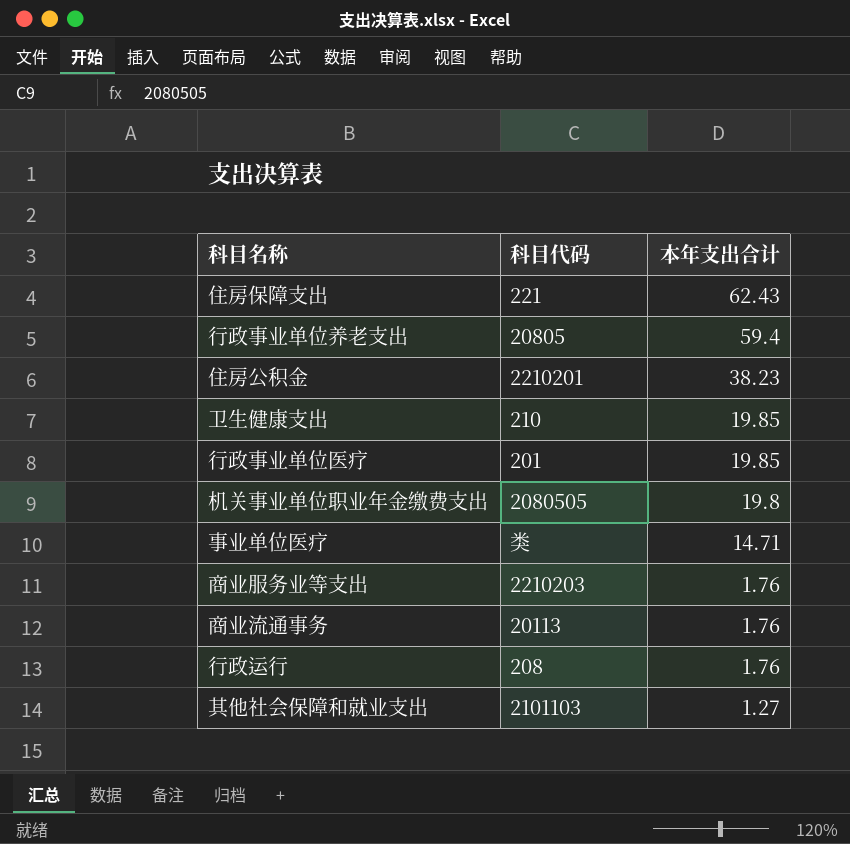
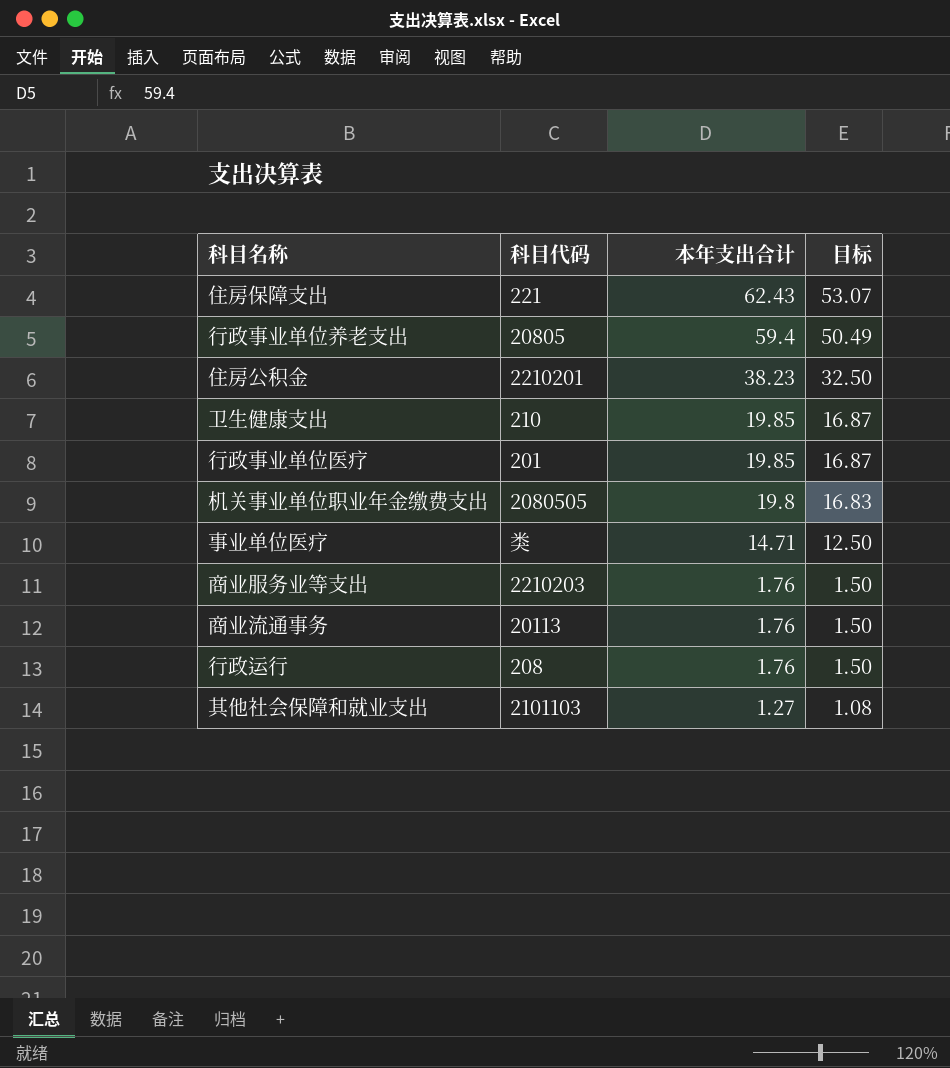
column 目标 | formula: none -> [本年支出合计] * 0.85

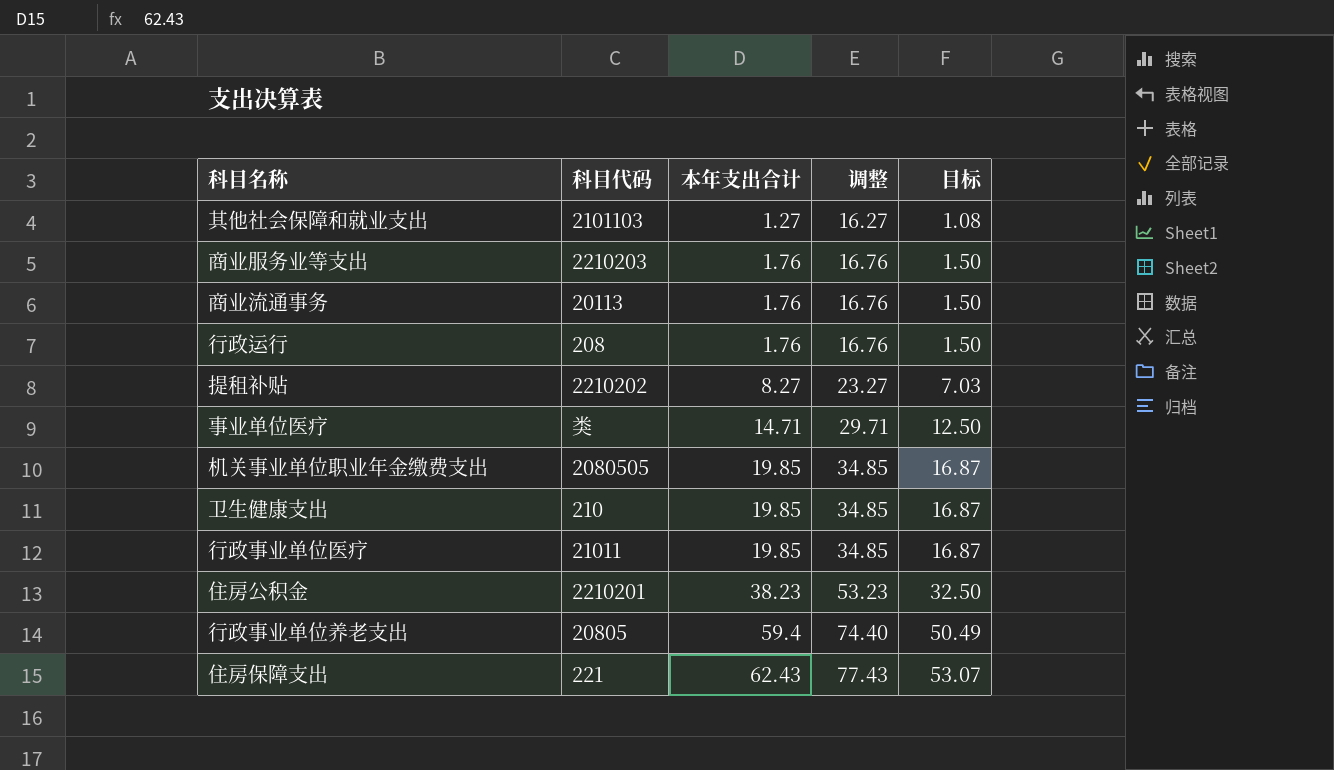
row order: 本年支出合计 descending -> 本年支出合计 ascending
column 调整 | formula: none -> [本年支出合计] + 15
row 提租补贴: none -> 2210202 | 8.27 | 23.27 | 7.03
机关事业单位职业年金缴费支出 | 本年支出合计: 19.8 -> 19.85
机关事业单位职业年金缴费支出 | 目标: 16.83 -> 16.87
行政事业单位医疗 | 科目代码: 201 -> 21011

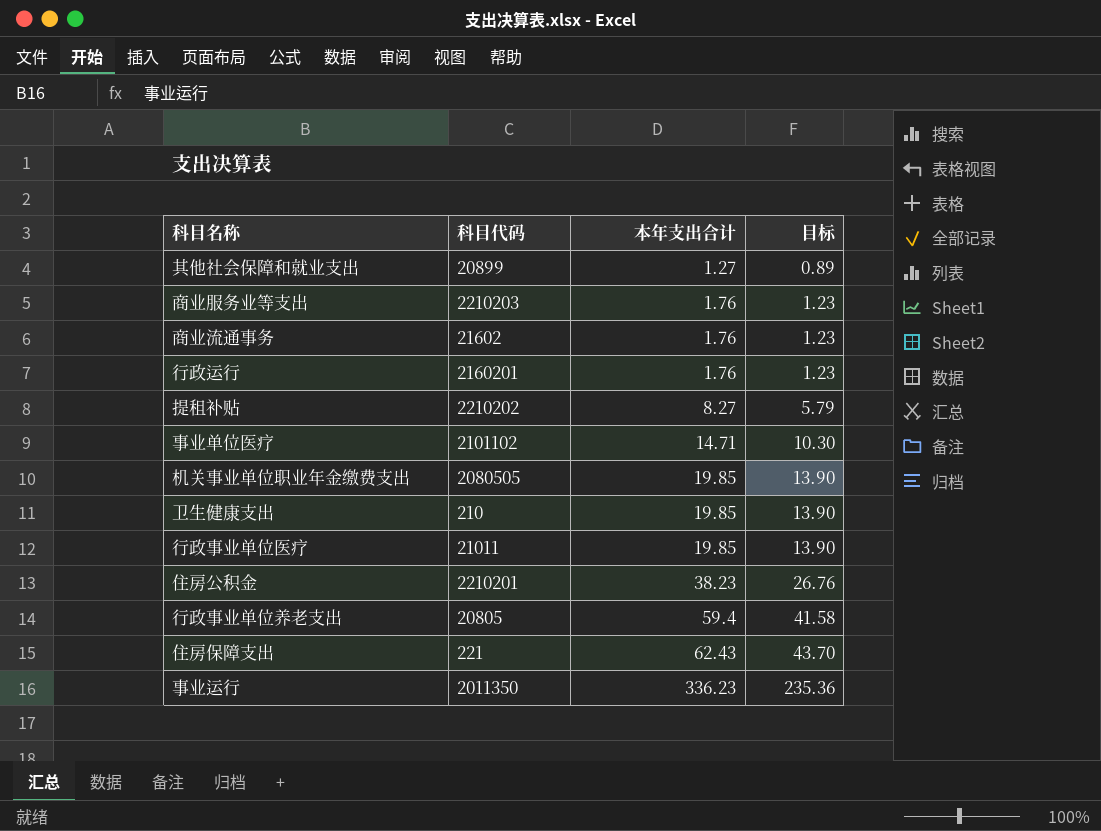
column 调整 | formula: [本年支出合计] + 15 -> none
column 目标 | formula: [本年支出合计] * 0.85 -> [本年支出合计] * 0.7
其他社会保障和就业支出 | 科目代码: 2101103 -> 20899
商业流通事务 | 科目代码: 20113 -> 21602
行政运行 | 科目代码: 208 -> 2160201
事业单位医疗 | 科目代码: 类 -> 2101102
row 事业运行: none -> 2011350 | 336.23 | 235.36

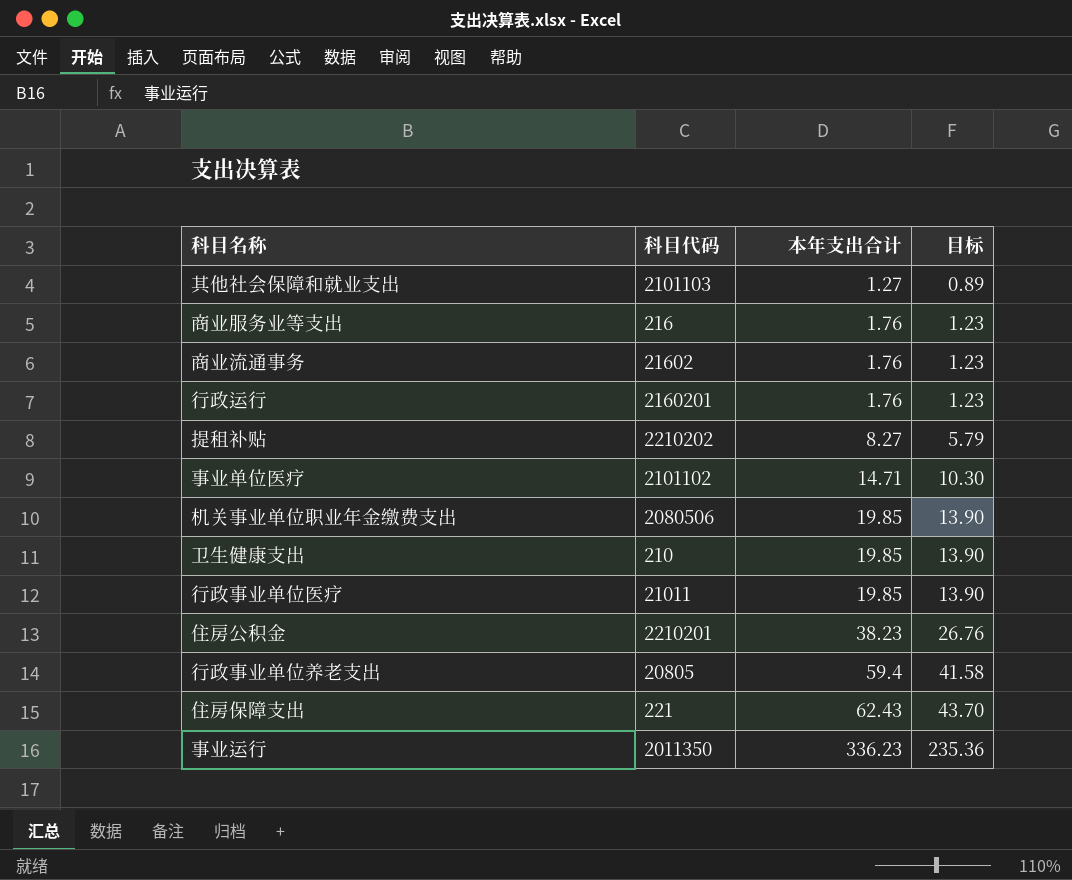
其他社会保障和就业支出 | 科目代码: 20899 -> 2101103
商业服务业等支出 | 科目代码: 2210203 -> 216
机关事业单位职业年金缴费支出 | 科目代码: 2080505 -> 2080506

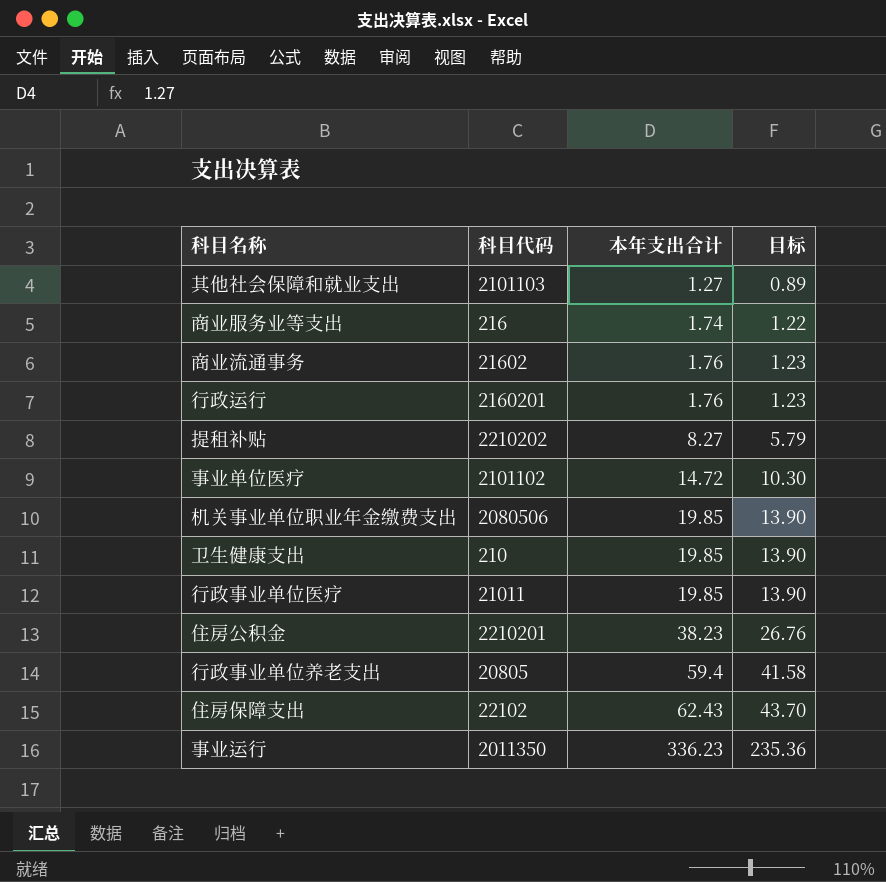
商业服务业等支出 | 本年支出合计: 1.76 -> 1.74
商业服务业等支出 | 目标: 1.23 -> 1.22
事业单位医疗 | 本年支出合计: 14.71 -> 14.72
住房保障支出 | 科目代码: 221 -> 22102

